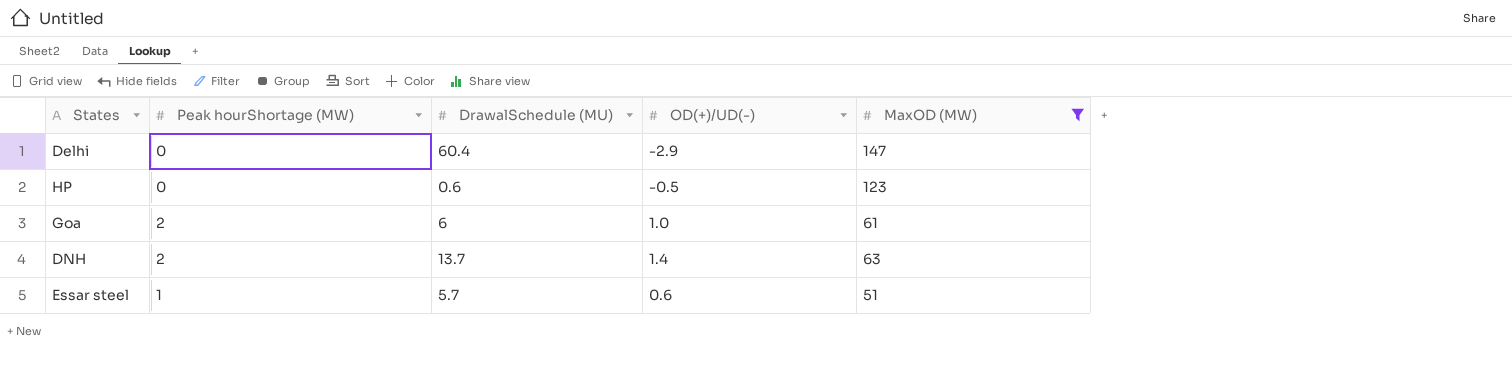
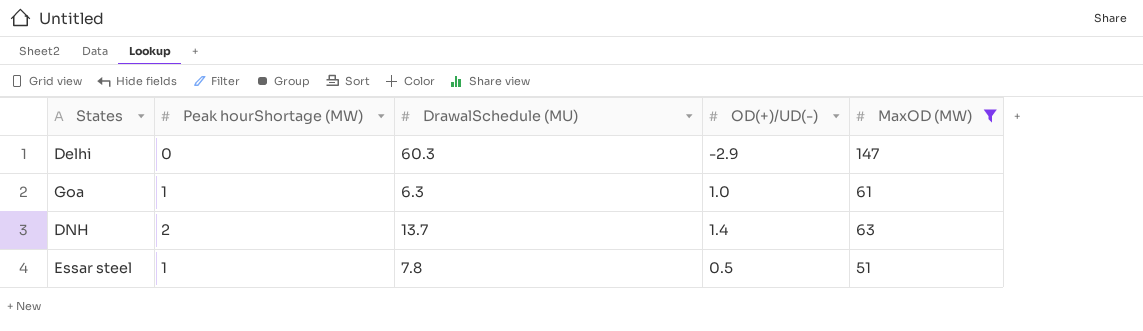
row HP: 0 | 0.6 | -0.5 | 123 -> none
Delhi | DrawalSchedule (MU): 60.4 -> 60.3
Goa | Peak hourShortage (MW): 2 -> 1
Goa | DrawalSchedule (MU): 6 -> 6.3
Essar steel | DrawalSchedule (MU): 5.7 -> 7.8
Essar steel | OD(+)/UD(-): 0.6 -> 0.5

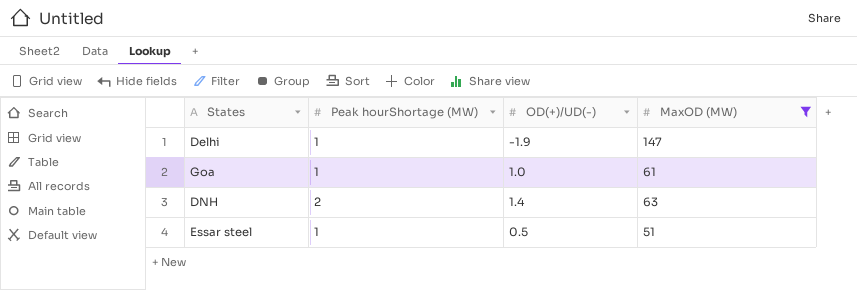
column DrawalSchedule (MU) | position: 3 -> none
Delhi | Peak hourShortage (MW): 0 -> 1
Delhi | OD(+)/UD(-): -2.9 -> -1.9

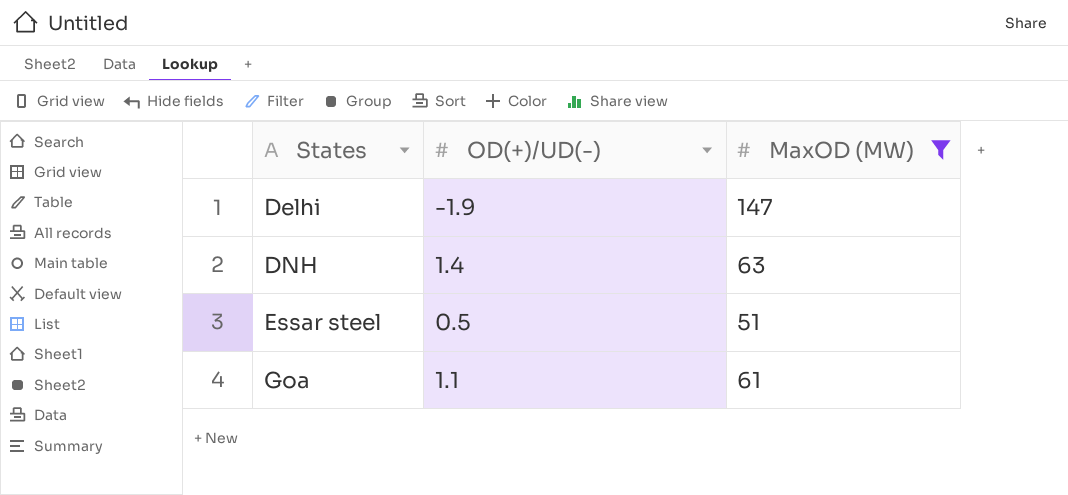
row order: none -> States ascending
column Peak hourShortage (MW) | position: 2 -> none
Goa | OD(+)/UD(-): 1.0 -> 1.1

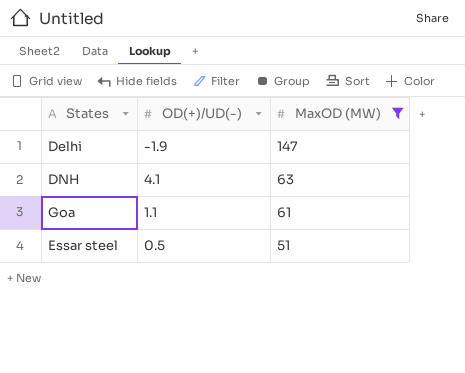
row order: States ascending -> MaxOD (MW) descending
DNH | OD(+)/UD(-): 1.4 -> 4.1

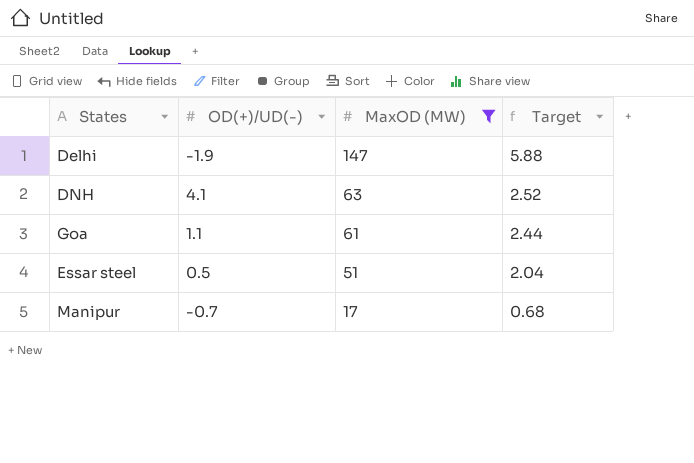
column Target | formula: none -> [MaxOD (MW)] * 0.04
row Manipur: none -> -0.7 | 17 | 0.68

